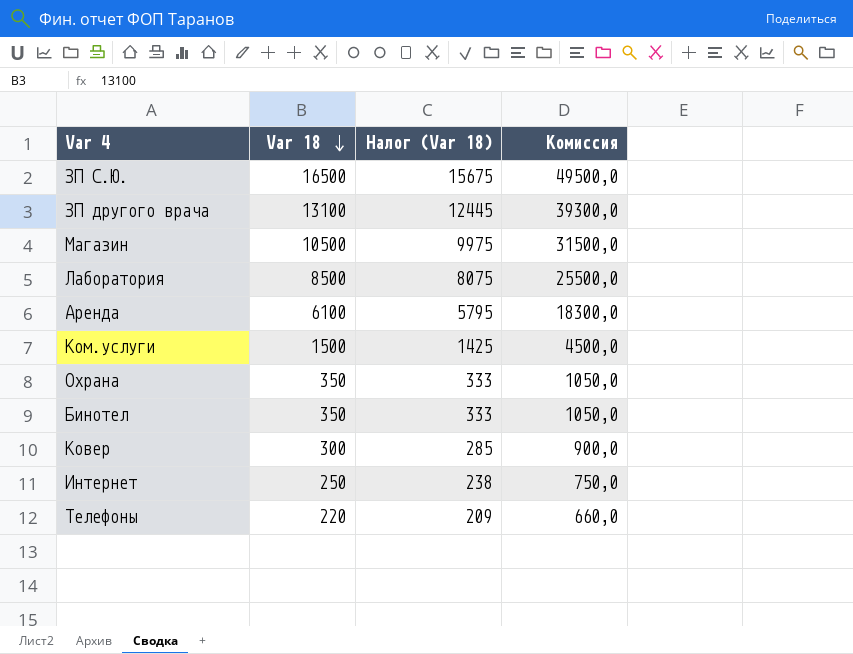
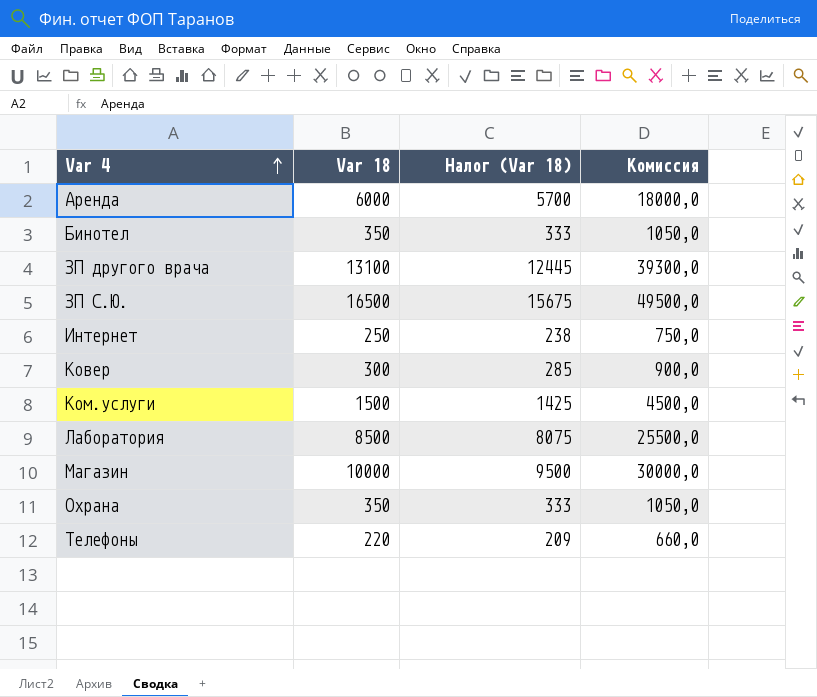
row order: Var 18 descending -> Var 4 ascending
Аренда | Var 18: 6100 -> 6000
Аренда | Налог (Var 18): 5795 -> 5700
Аренда | Комиссия: 18300,0 -> 18000,0
Магазин | Var 18: 10500 -> 10000
Магазин | Налог (Var 18): 9975 -> 9500
Магазин | Комиссия: 31500,0 -> 30000,0

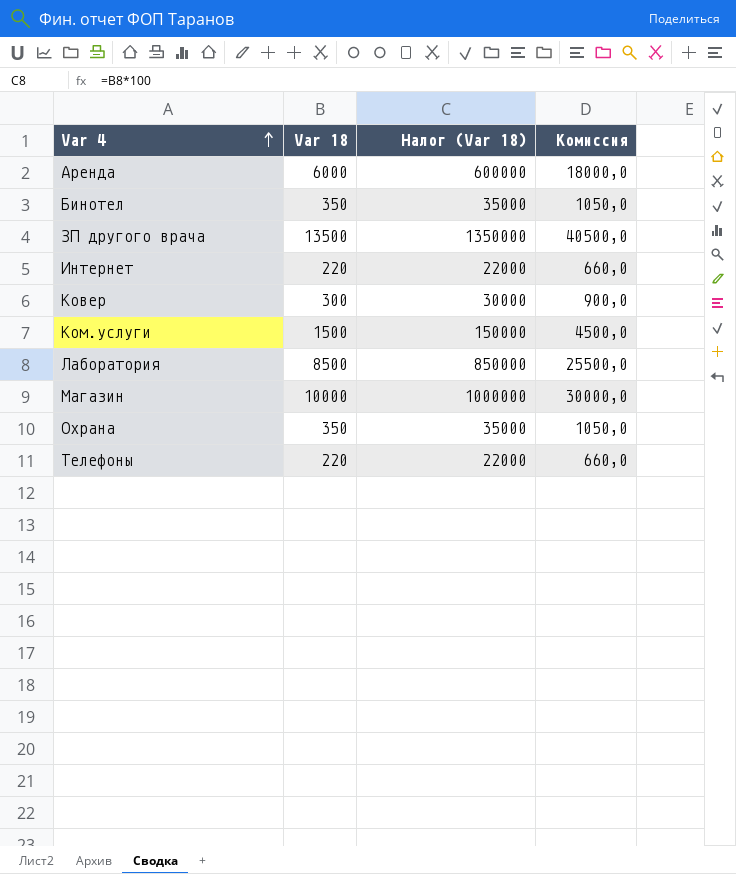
column Налог (Var 18) | formula: [Var 18] * 0,95 -> [Var 18] * 100
row ЗП С.Ю.: 16500 | 15675 | 49500,0 -> none
ЗП другого врача | Var 18: 13100 -> 13500
ЗП другого врача | Комиссия: 39300,0 -> 40500,0
Интернет | Var 18: 250 -> 220
Интернет | Комиссия: 750,0 -> 660,0

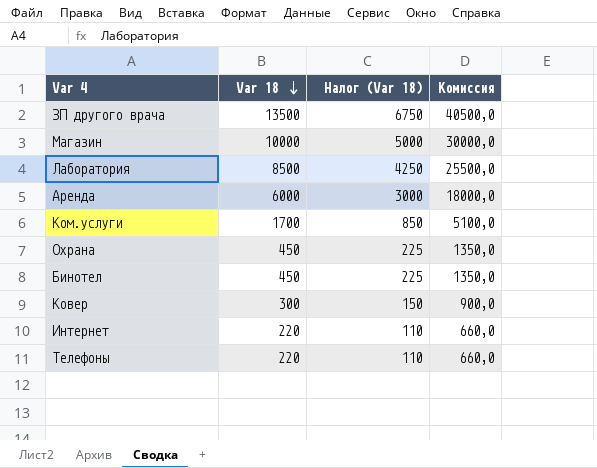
row order: Var 4 ascending -> Var 18 descending
column Налог (Var 18) | formula: [Var 18] * 100 -> [Var 18] * 0,5
Ком.услуги | Var 18: 1500 -> 1700
Ком.услуги | Комиссия: 4500,0 -> 5100,0
Охрана | Var 18: 350 -> 450
Охрана | Комиссия: 1050,0 -> 1350,0
Бинотел | Var 18: 350 -> 450
Бинотел | Комиссия: 1050,0 -> 1350,0

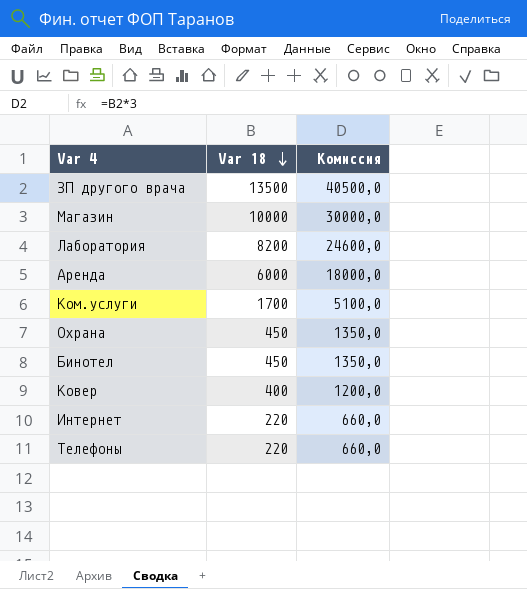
column Налог (Var 18) | formula: [Var 18] * 0,5 -> none
Лаборатория | Var 18: 8500 -> 8200
Лаборатория | Комиссия: 25500,0 -> 24600,0
Ковер | Var 18: 300 -> 400
Ковер | Комиссия: 900,0 -> 1200,0

